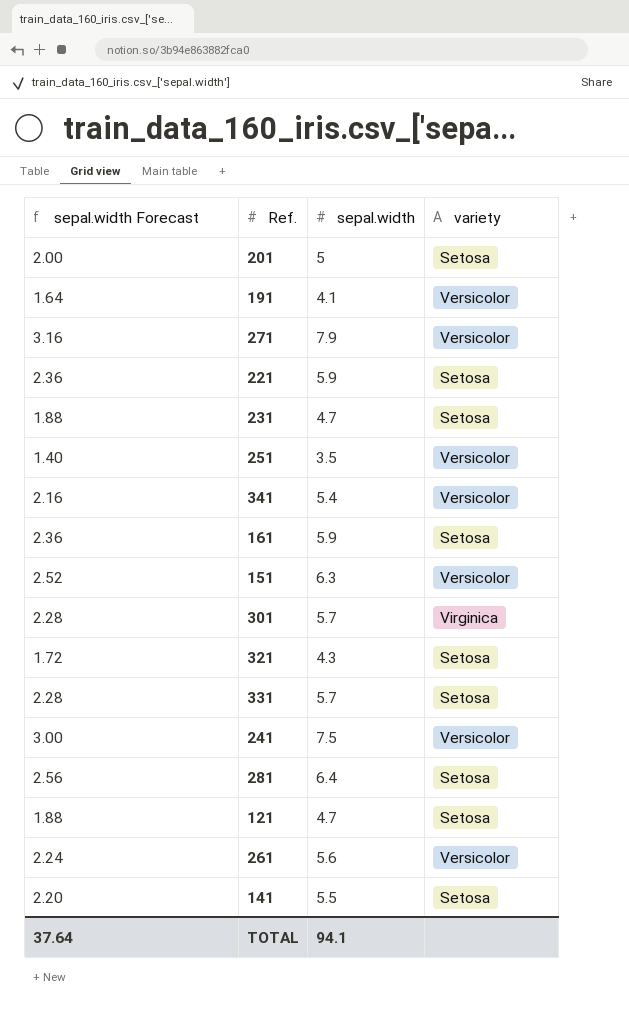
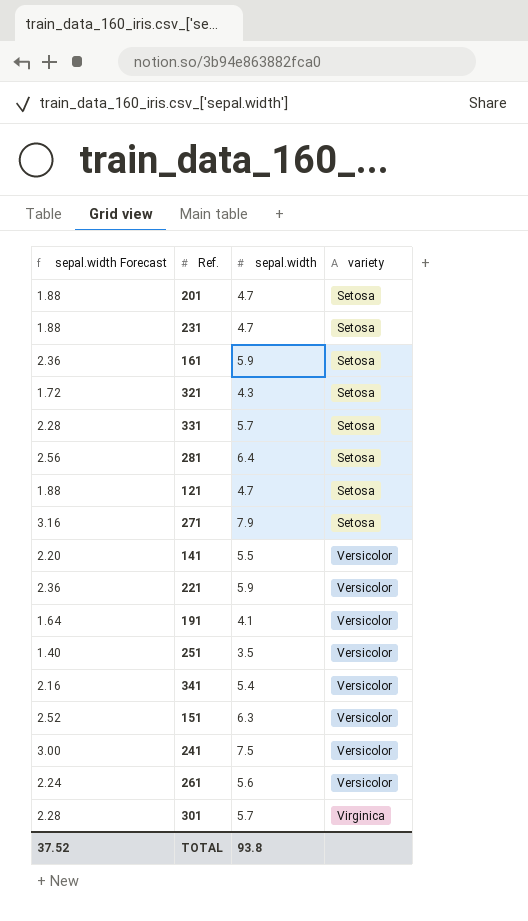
row order: none -> variety ascending
201 | sepal.width Forecast: 2.00 -> 1.88
201 | sepal.width: 5 -> 4.7
271 | variety: Versicolor -> Setosa
141 | variety: Setosa -> Versicolor
221 | variety: Setosa -> Versicolor
TOTAL | sepal.width Forecast: 37.64 -> 37.52
TOTAL | sepal.width: 94.1 -> 93.8

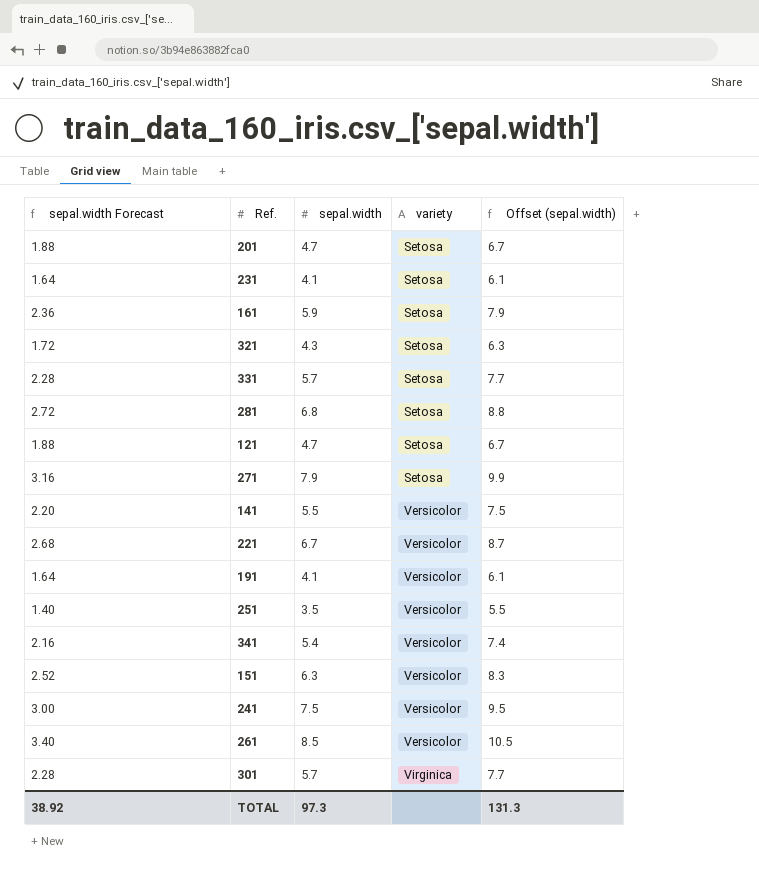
column Offset (sepal.width) | formula: none -> [sepal.width] + 2
231 | sepal.width Forecast: 1.88 -> 1.64
231 | sepal.width: 4.7 -> 4.1
281 | sepal.width Forecast: 2.56 -> 2.72
281 | sepal.width: 6.4 -> 6.8
221 | sepal.width Forecast: 2.36 -> 2.68
221 | sepal.width: 5.9 -> 6.7
261 | sepal.width Forecast: 2.24 -> 3.40
261 | sepal.width: 5.6 -> 8.5
TOTAL | sepal.width Forecast: 37.52 -> 38.92
TOTAL | sepal.width: 93.8 -> 97.3

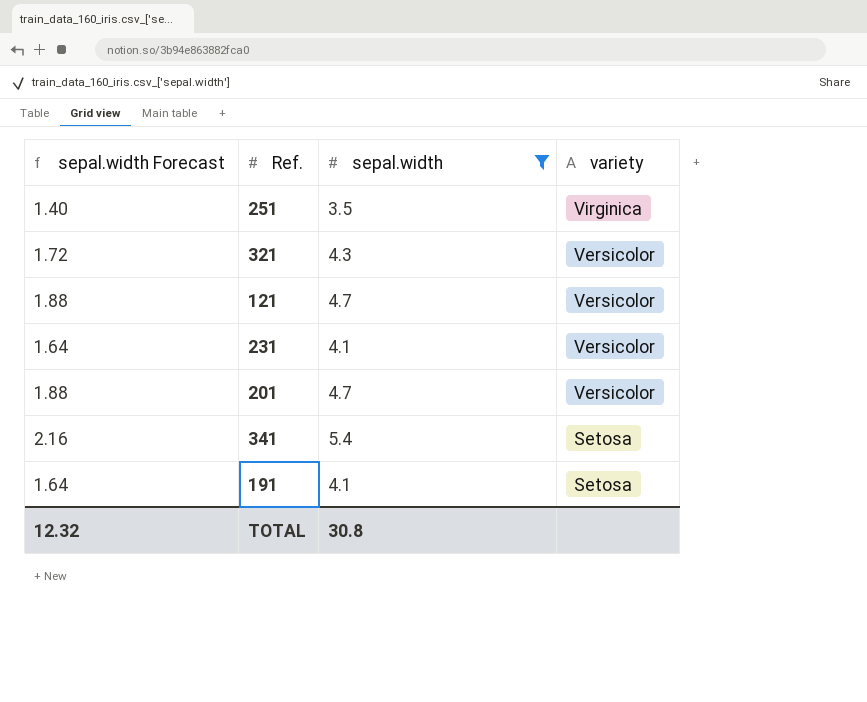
filter: none -> sepal.width <= 5.4
row order: variety ascending -> variety descending
column Offset (sepal.width) | formula: [sepal.width] + 2 -> none
251 | variety: Versicolor -> Virginica
321 | variety: Setosa -> Versicolor
121 | variety: Setosa -> Versicolor
231 | variety: Setosa -> Versicolor
201 | variety: Setosa -> Versicolor
341 | variety: Versicolor -> Setosa
191 | variety: Versicolor -> Setosa
TOTAL | sepal.width Forecast: 38.92 -> 12.32
TOTAL | sepal.width: 97.3 -> 30.8

